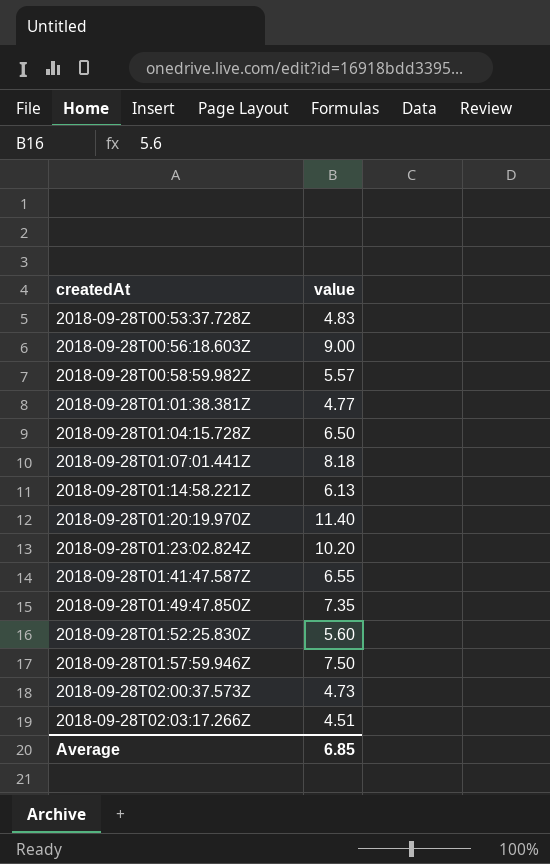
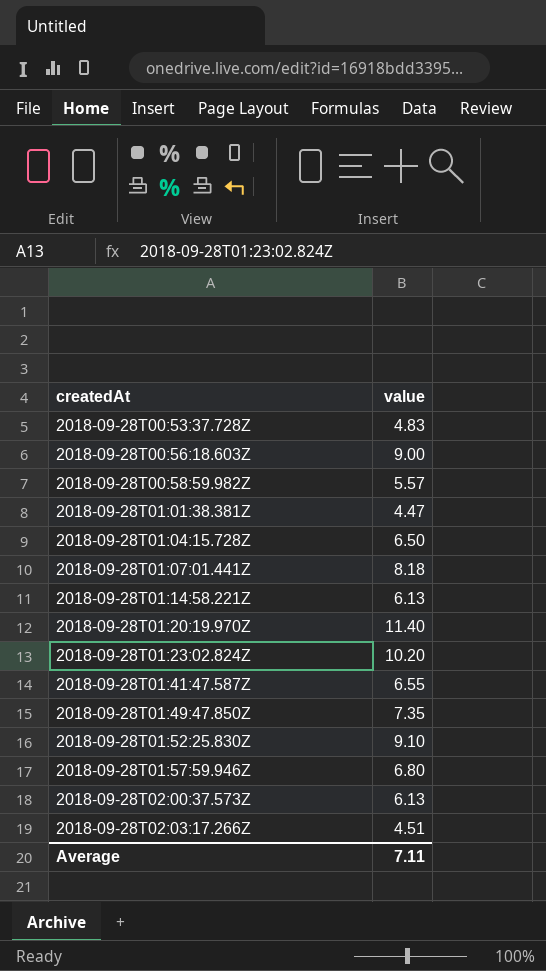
2018-09-28T01:01:38.381Z | value: 4.77 -> 4.47
2018-09-28T01:52:25.830Z | value: 5.60 -> 9.10
2018-09-28T01:57:59.946Z | value: 7.50 -> 6.80
2018-09-28T02:00:37.573Z | value: 4.73 -> 6.13
Average | value: 6.85 -> 7.11

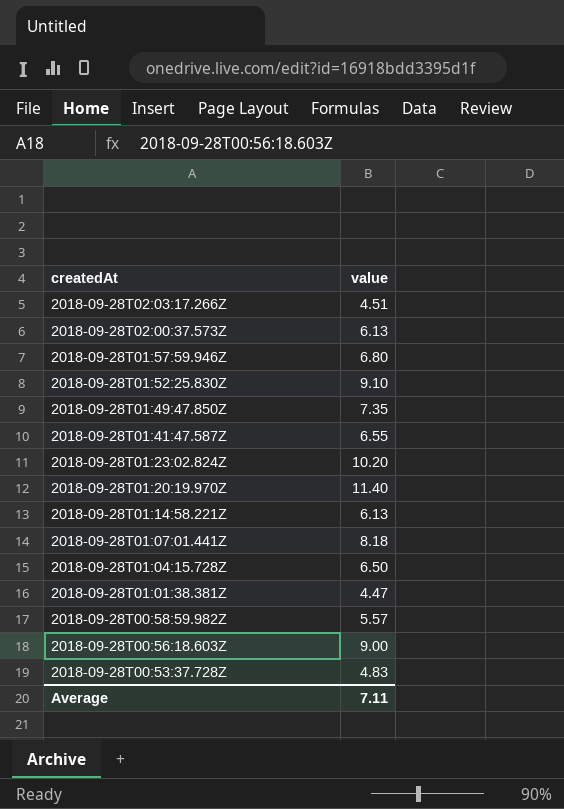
row order: createdAt ascending -> createdAt descending

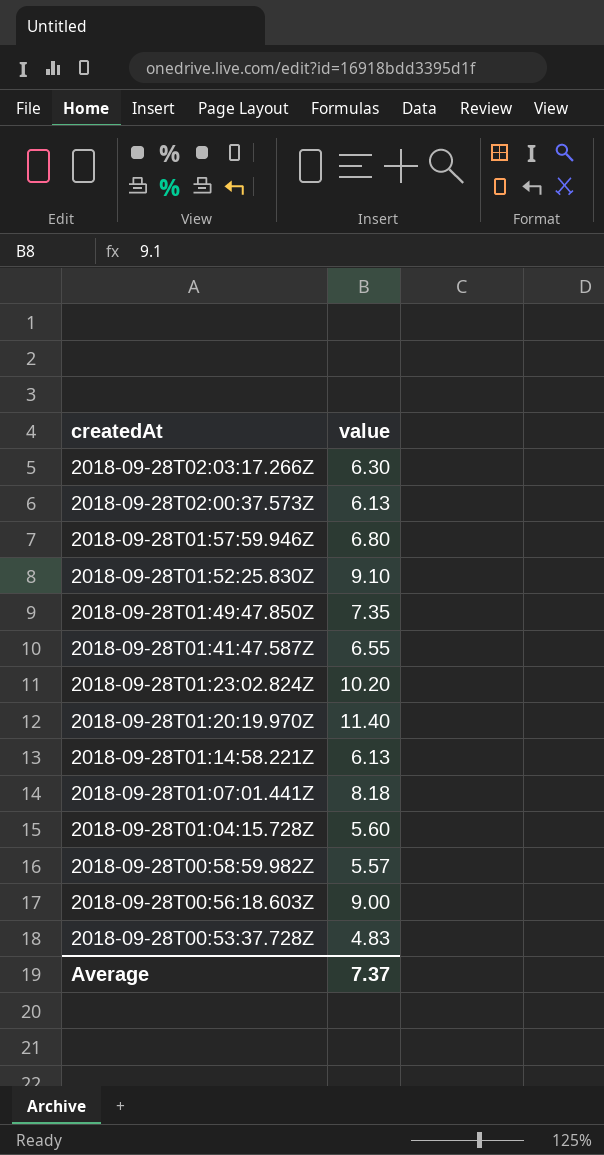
row 2018-09-28T01:01:38.381Z: 4.47 -> none
2018-09-28T02:03:17.266Z | value: 4.51 -> 6.30
2018-09-28T01:04:15.728Z | value: 6.50 -> 5.60
Average | value: 7.11 -> 7.37

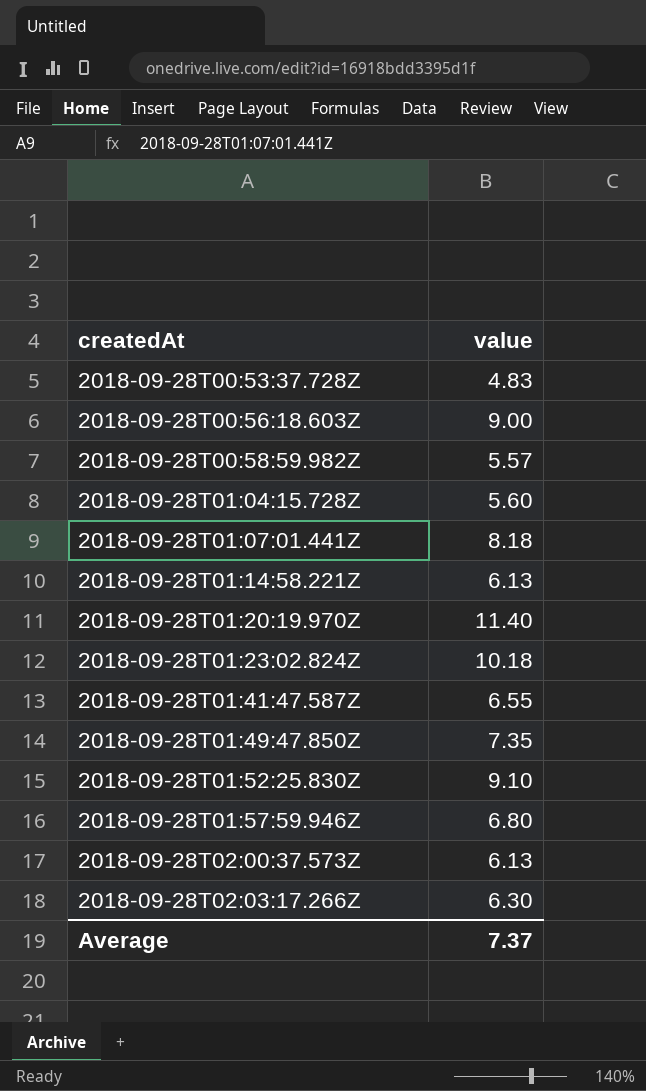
row order: createdAt descending -> createdAt ascending
2018-09-28T01:23:02.824Z | value: 10.20 -> 10.18

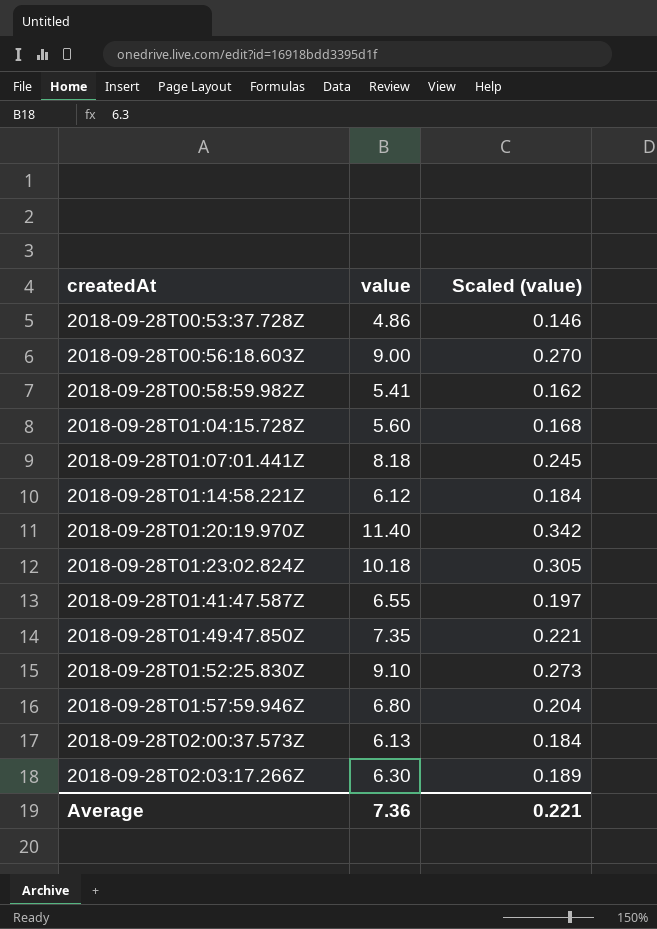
column Scaled (value) | formula: none -> [value] * 0.03
2018-09-28T00:53:37.728Z | value: 4.83 -> 4.86
2018-09-28T00:58:59.982Z | value: 5.57 -> 5.41
2018-09-28T01:14:58.221Z | value: 6.13 -> 6.12
Average | value: 7.37 -> 7.36

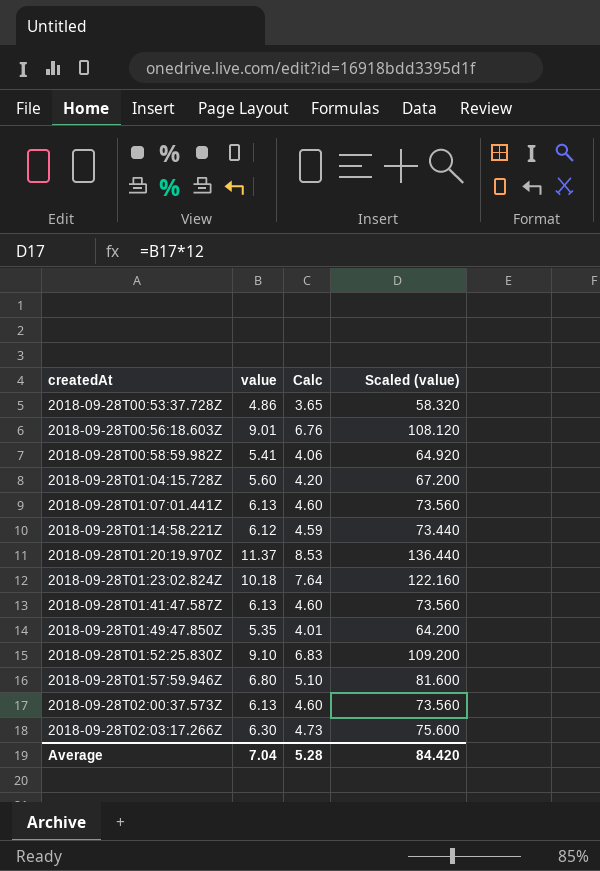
column Calc | formula: none -> [value] * 0.75
column Scaled (value) | formula: [value] * 0.03 -> [value] * 12
2018-09-28T00:56:18.603Z | value: 9.00 -> 9.01
2018-09-28T01:07:01.441Z | value: 8.18 -> 6.13
2018-09-28T01:20:19.970Z | value: 11.40 -> 11.37
2018-09-28T01:41:47.587Z | value: 6.55 -> 6.13
2018-09-28T01:49:47.850Z | value: 7.35 -> 5.35
Average | value: 7.36 -> 7.04
Average | Scaled (value): 0.221 -> 84.420

